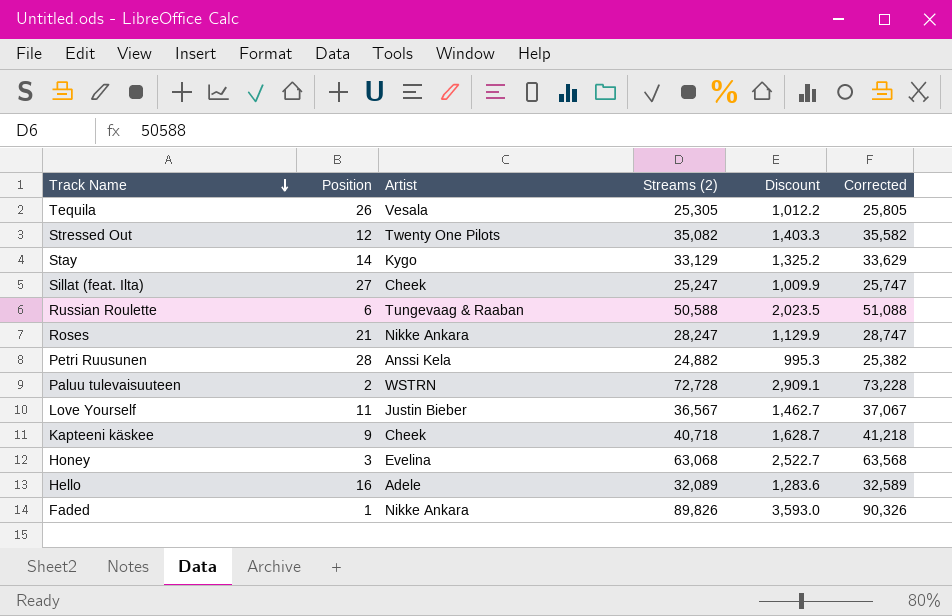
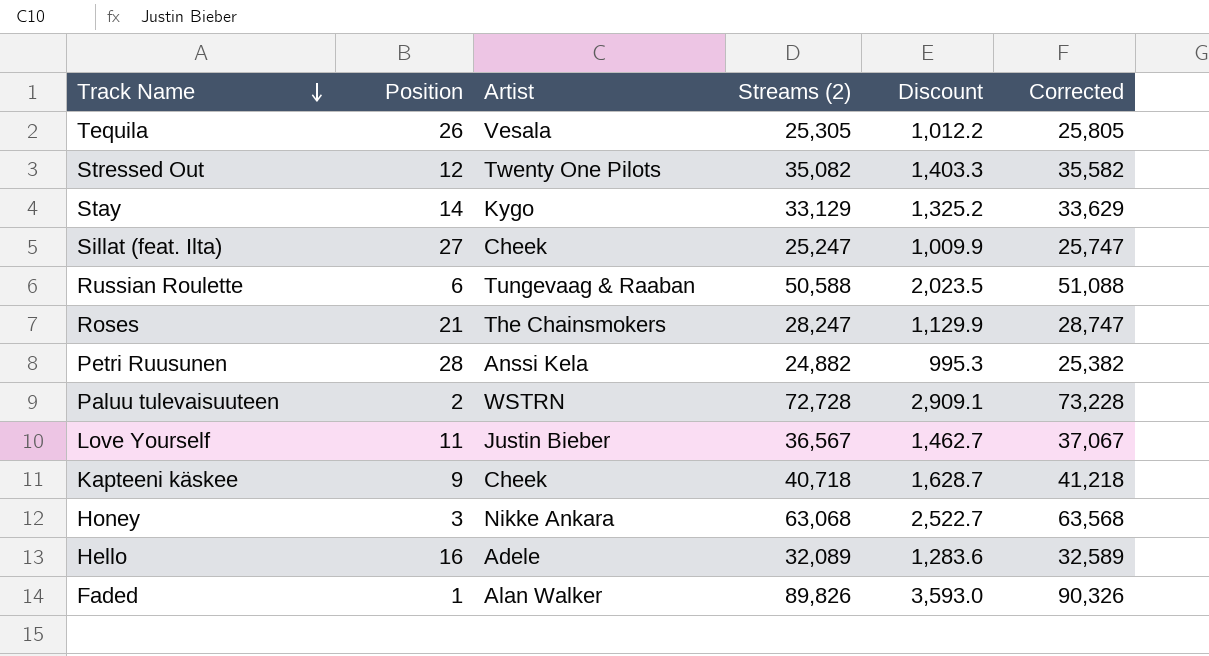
Roses | Artist: Nikke Ankara -> The Chainsmokers
Honey | Artist: Evelina -> Nikke Ankara
Faded | Artist: Nikke Ankara -> Alan Walker

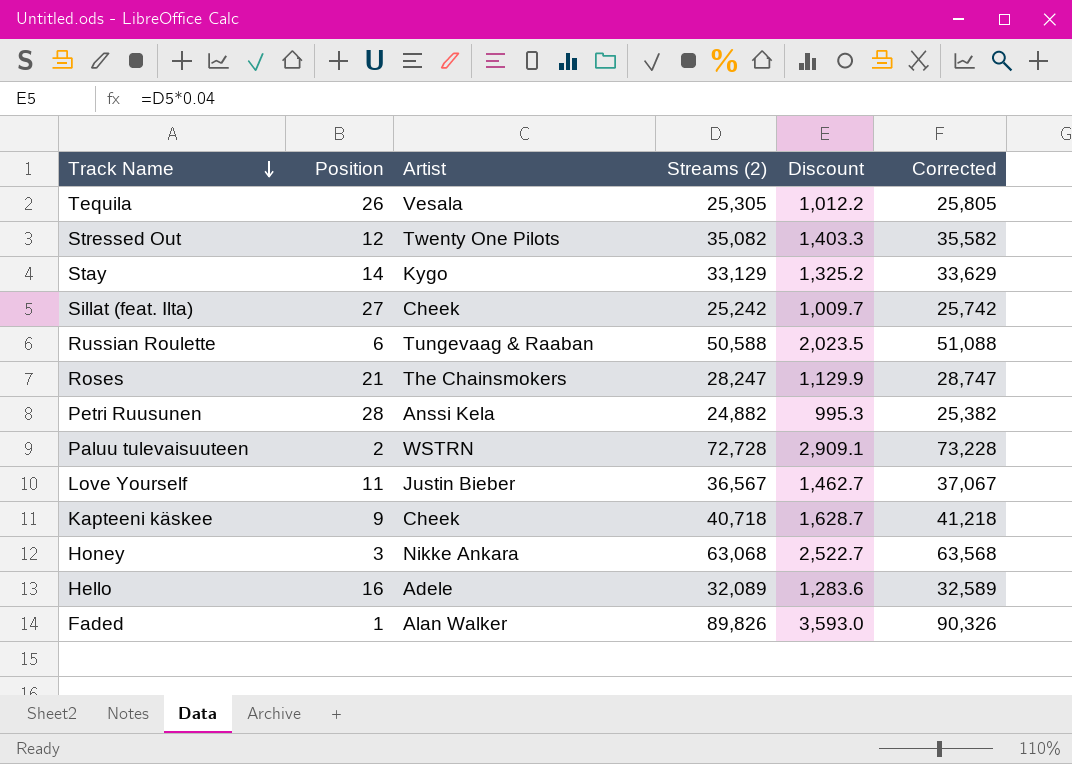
Sillat (feat. Ilta) | Streams (2): 25,247 -> 25,242
Sillat (feat. Ilta) | Discount: 1,009.9 -> 1,009.7
Sillat (feat. Ilta) | Corrected: 25,747 -> 25,742

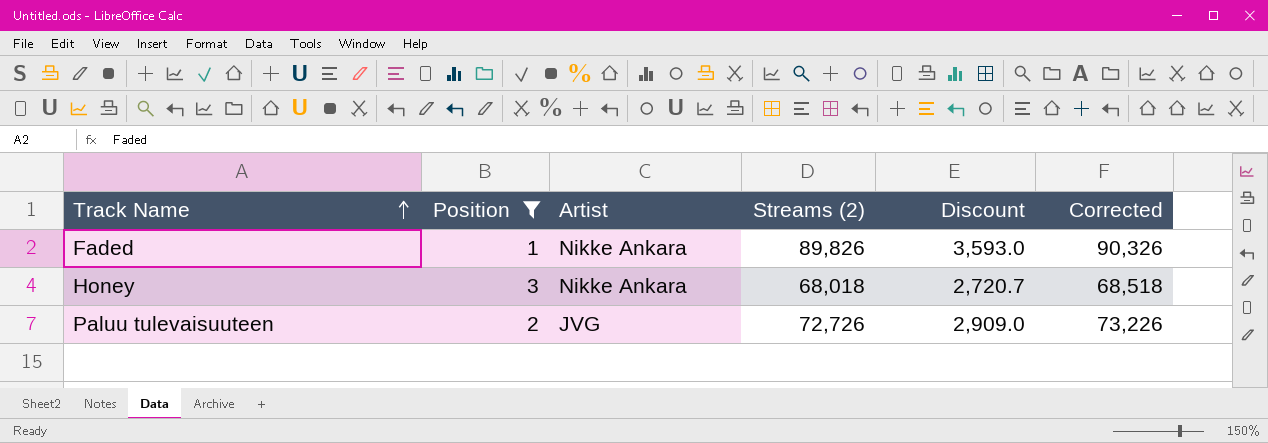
filter: none -> Position <= 3
row order: Track Name descending -> Track Name ascending
Faded | Artist: Alan Walker -> Nikke Ankara
Honey | Streams (2): 63,068 -> 68,018
Honey | Discount: 2,522.7 -> 2,720.7
Honey | Corrected: 63,568 -> 68,518
Paluu tulevaisuuteen | Artist: WSTRN -> JVG
Paluu tulevaisuuteen | Streams (2): 72,728 -> 72,726
Paluu tulevaisuuteen | Discount: 2,909.1 -> 2,909.0
Paluu tulevaisuuteen | Corrected: 73,228 -> 73,226

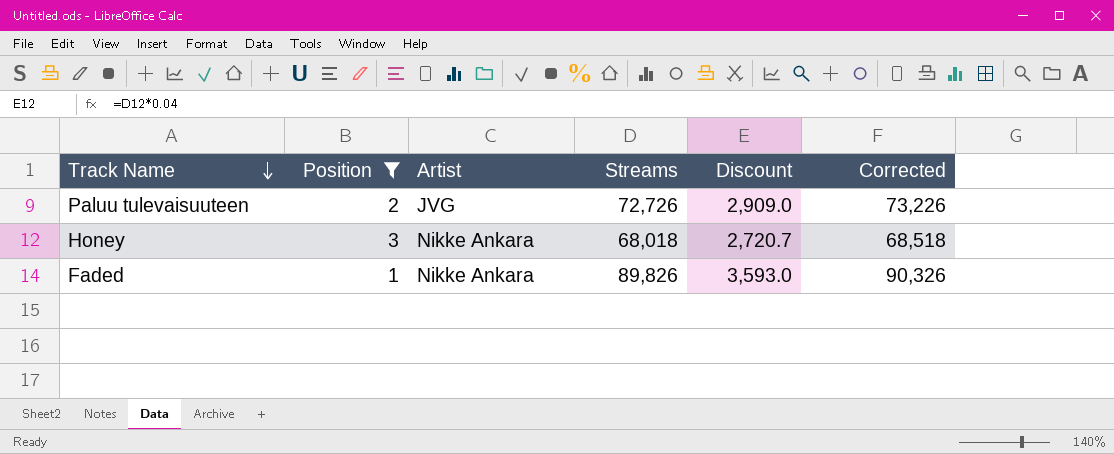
row order: Track Name ascending -> Track Name descending
column name: Streams (2) -> Streams

